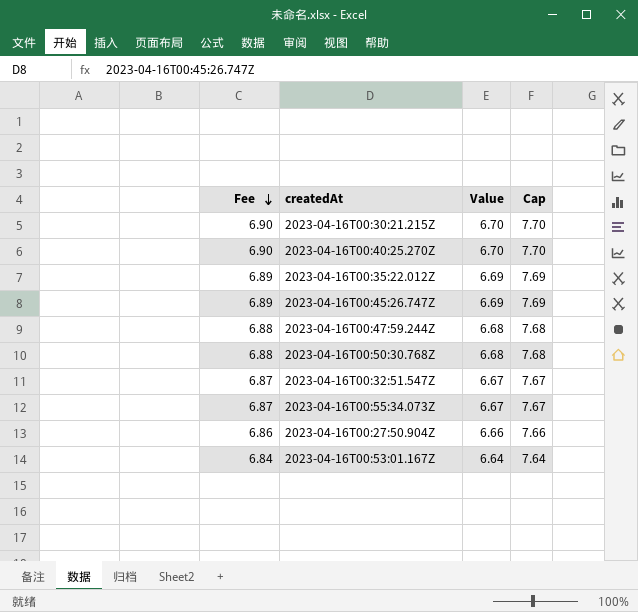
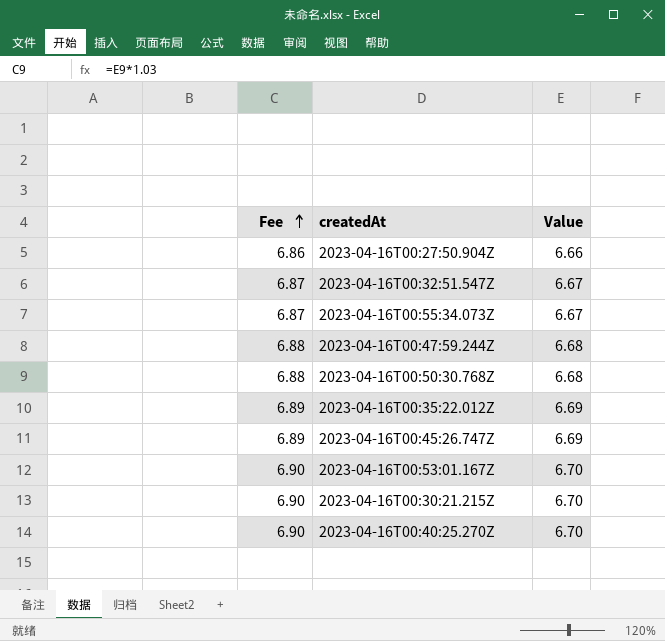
row order: Fee descending -> Fee ascending
column Cap | formula: [Value] + 1 -> none
2023-04-16T00:53:01.167Z | Fee: 6.84 -> 6.90
2023-04-16T00:53:01.167Z | Value: 6.64 -> 6.70

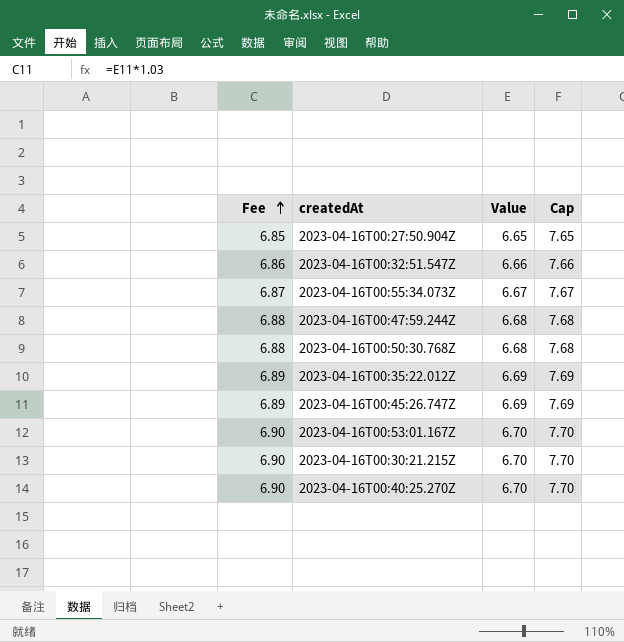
column Cap | formula: none -> [Value] + 1
2023-04-16T00:27:50.904Z | Fee: 6.86 -> 6.85
2023-04-16T00:27:50.904Z | Value: 6.66 -> 6.65
2023-04-16T00:32:51.547Z | Fee: 6.87 -> 6.86
2023-04-16T00:32:51.547Z | Value: 6.67 -> 6.66

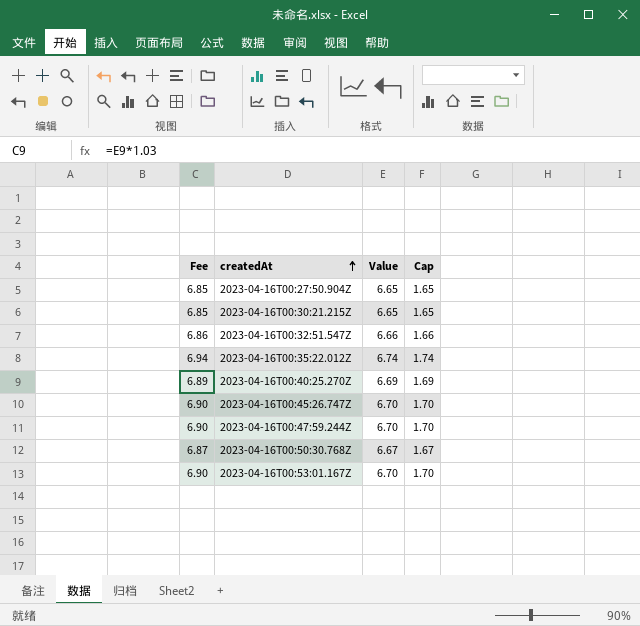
row order: Fee ascending -> createdAt ascending
column Cap | formula: [Value] + 1 -> [Value] - 5
row 2023-04-16T00:55:34.073Z: 6.87 | 6.67 | 7.67 -> none
2023-04-16T00:30:21.215Z | Fee: 6.90 -> 6.85
2023-04-16T00:30:21.215Z | Value: 6.70 -> 6.65
2023-04-16T00:35:22.012Z | Fee: 6.89 -> 6.94
2023-04-16T00:35:22.012Z | Value: 6.69 -> 6.74
2023-04-16T00:40:25.270Z | Fee: 6.90 -> 6.89
2023-04-16T00:40:25.270Z | Value: 6.70 -> 6.69
2023-04-16T00:45:26.747Z | Fee: 6.89 -> 6.90
2023-04-16T00:45:26.747Z | Value: 6.69 -> 6.70
2023-04-16T00:47:59.244Z | Fee: 6.88 -> 6.90
2023-04-16T00:47:59.244Z | Value: 6.68 -> 6.70
2023-04-16T00:50:30.768Z | Fee: 6.88 -> 6.87
2023-04-16T00:50:30.768Z | Value: 6.68 -> 6.67

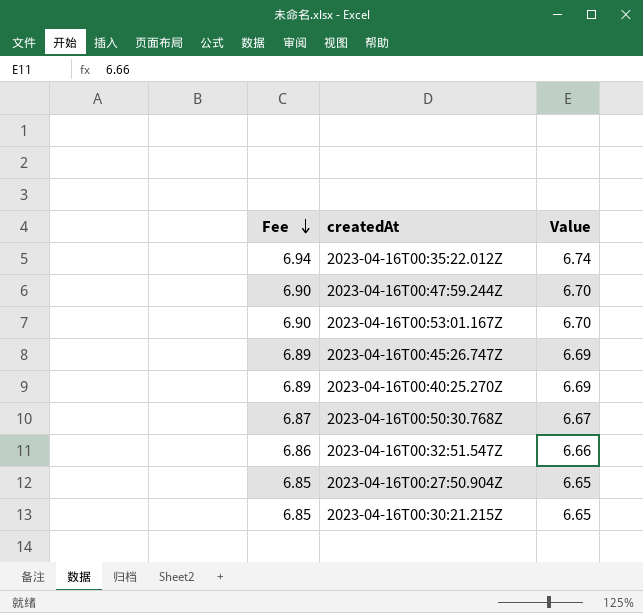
row order: createdAt ascending -> Fee descending
column Cap | formula: [Value] - 5 -> none
2023-04-16T00:45:26.747Z | Fee: 6.90 -> 6.89
2023-04-16T00:45:26.747Z | Value: 6.70 -> 6.69

